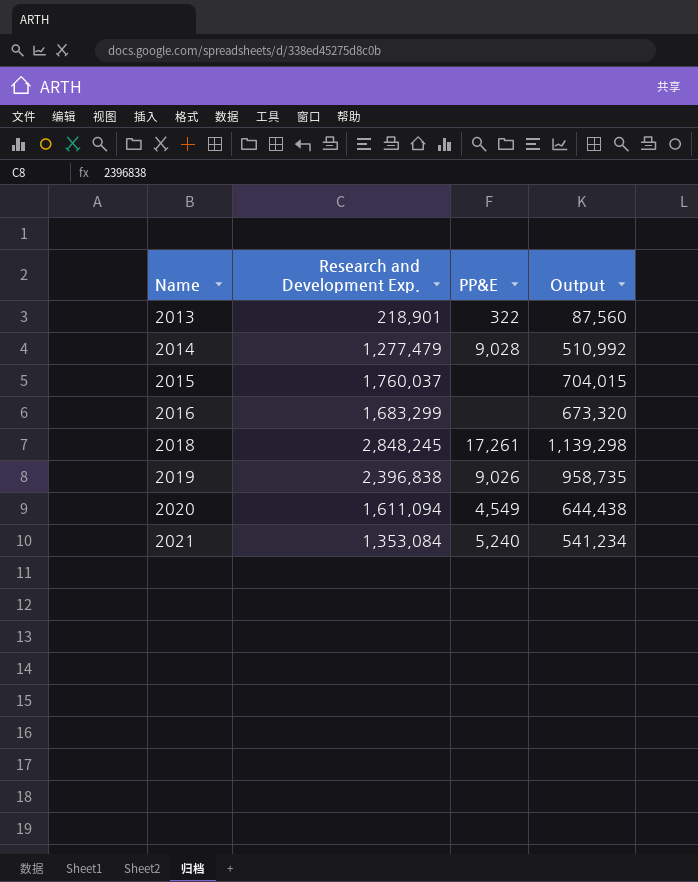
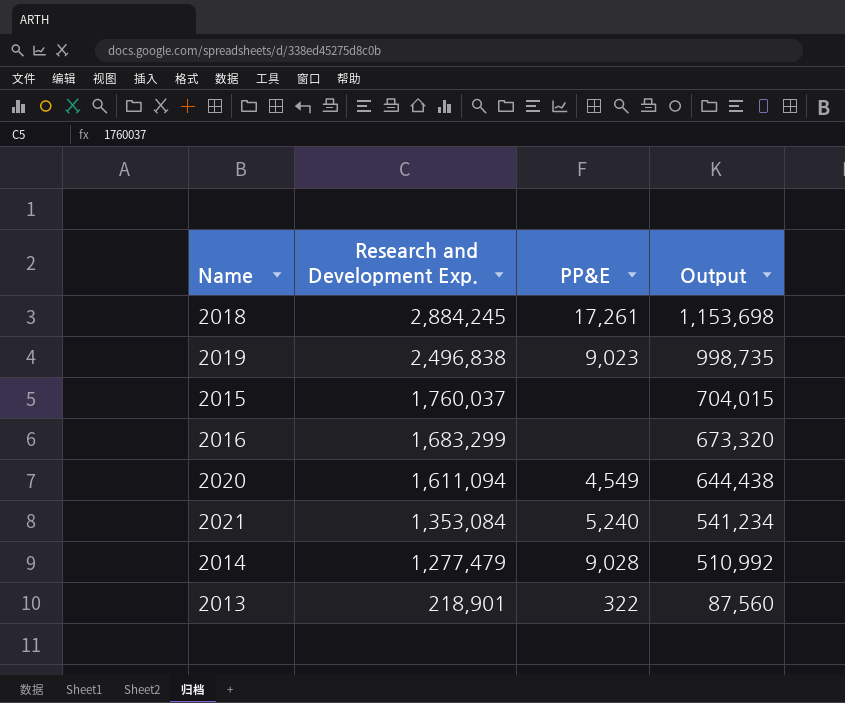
row order: Name ascending -> Research and Development Exp. descending
2018 | Research and Development Exp.: 2,848,245 -> 2,884,245
2018 | Output: 1,139,298 -> 1,153,698
2019 | Research and Development Exp.: 2,396,838 -> 2,496,838
2019 | PP&E: 9,026 -> 9,023
2019 | Output: 958,735 -> 998,735

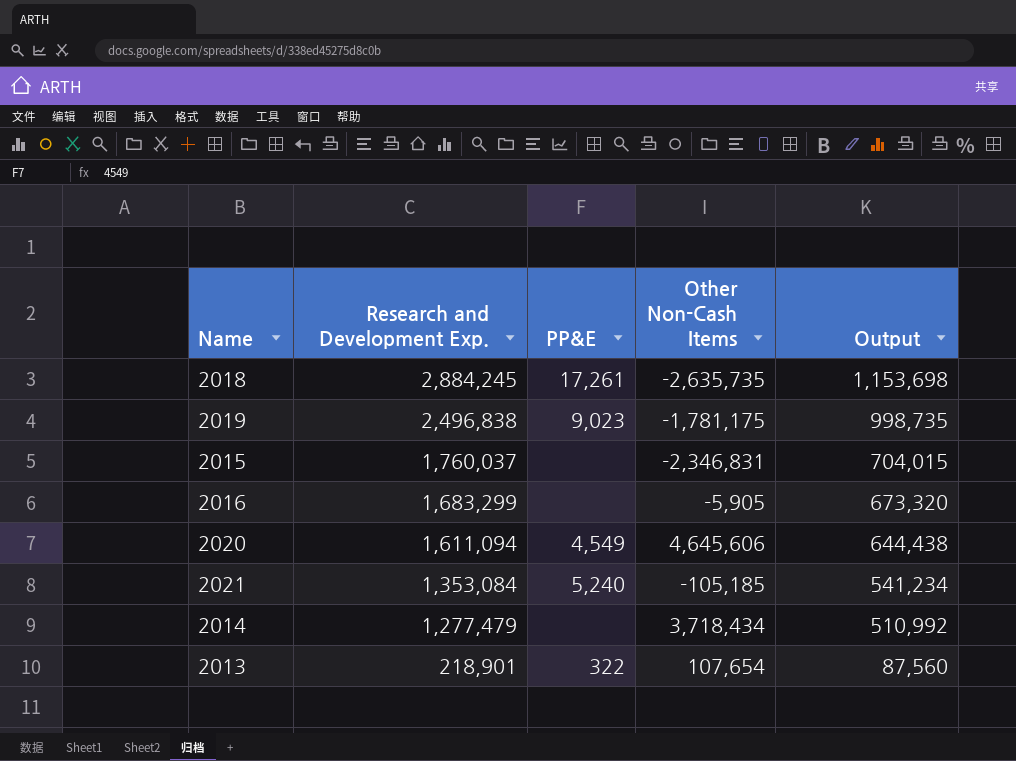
column Other Non-Cash Items | position: none -> 4
2014 | PP&E: 9,028 -> none

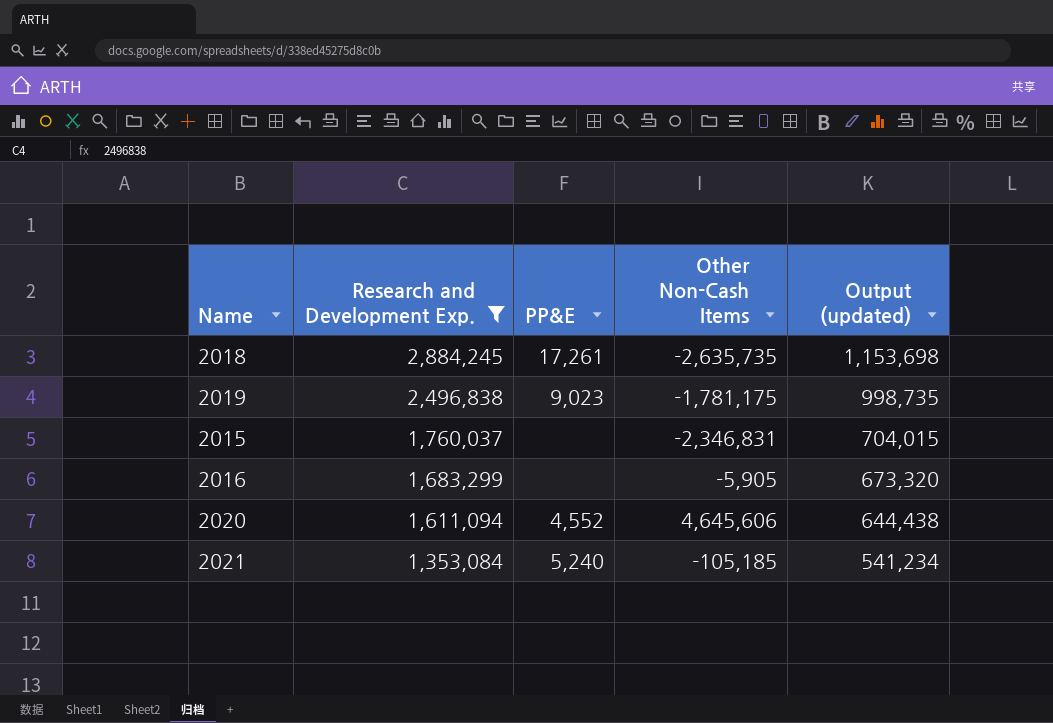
filter: none -> Research and Development Exp. >= 1,353,084
column name: Output -> Output (updated)
2020 | PP&E: 4,549 -> 4,552

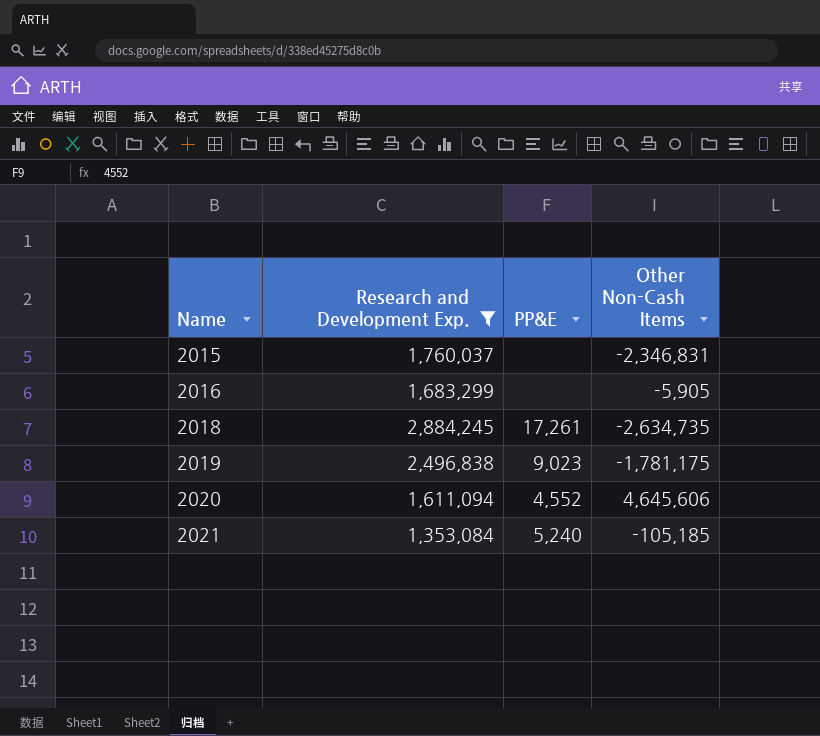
row order: Research and Development Exp. descending -> Name ascending
column Output (updated) | formula: [Research and Development Exp.] * 0.4 -> none
2018 | Other Non-Cash Items: -2,635,735 -> -2,634,735

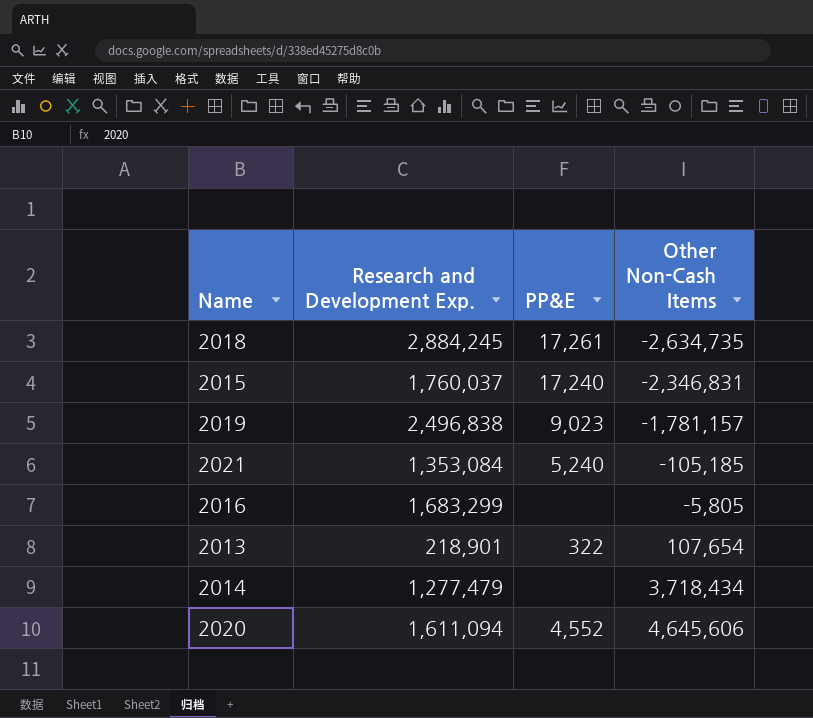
filter: Research and Development Exp. >= 1,353,084 -> none
row order: Name ascending -> Other Non-Cash Items ascending
2015 | PP&E: none -> 17,240
2019 | Other Non-Cash Items: -1,781,175 -> -1,781,157
2016 | Other Non-Cash Items: -5,905 -> -5,805

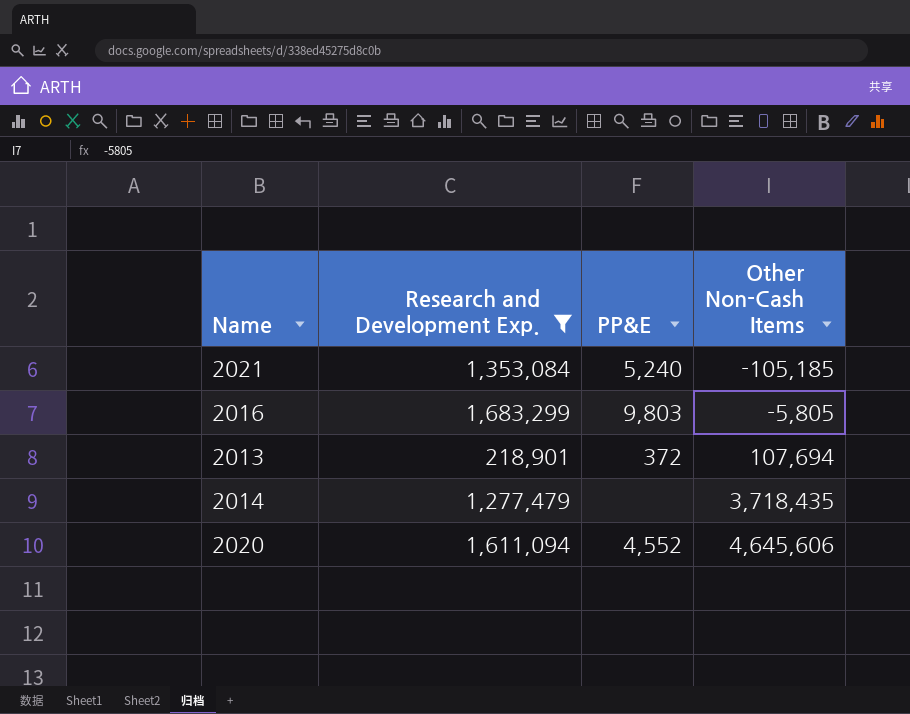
filter: none -> Research and Development Exp. <= 1,683,299
2016 | PP&E: none -> 9,803
2013 | PP&E: 322 -> 372
2013 | Other Non-Cash Items: 107,654 -> 107,694
2014 | Other Non-Cash Items: 3,718,434 -> 3,718,435

